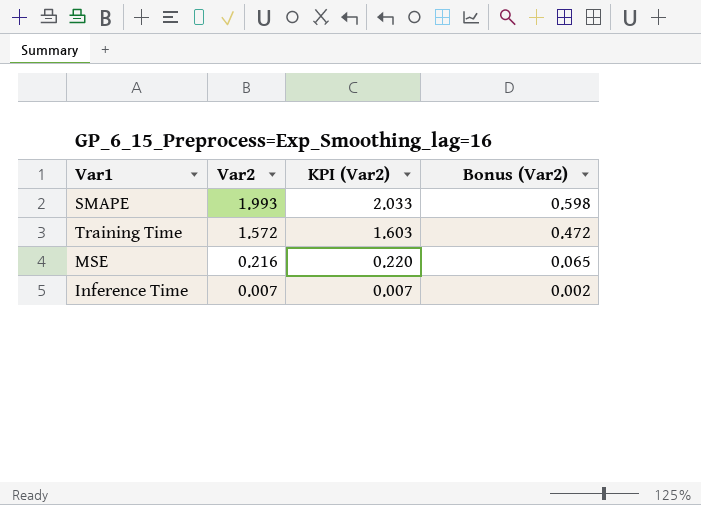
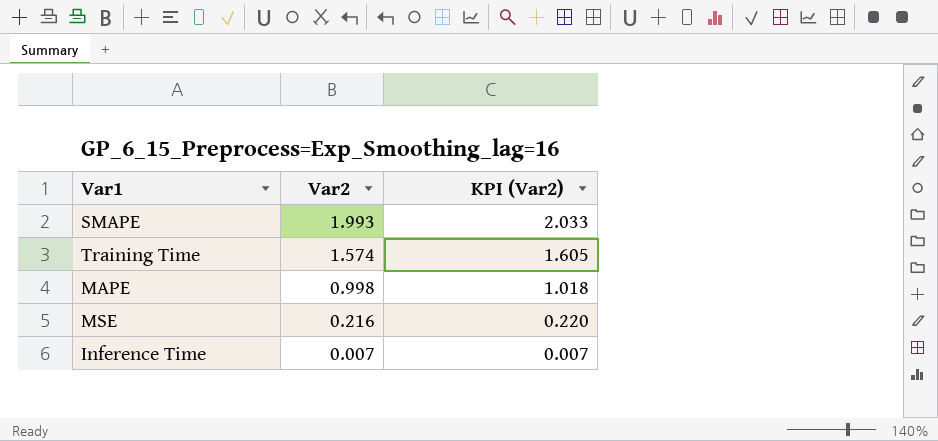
column Bonus (Var2) | formula: [Var2] * 0.3 -> none
Training Time | Var2: 1.572 -> 1.574
Training Time | KPI (Var2): 1.603 -> 1.605
row MAPE: none -> 0.998 | 1.018

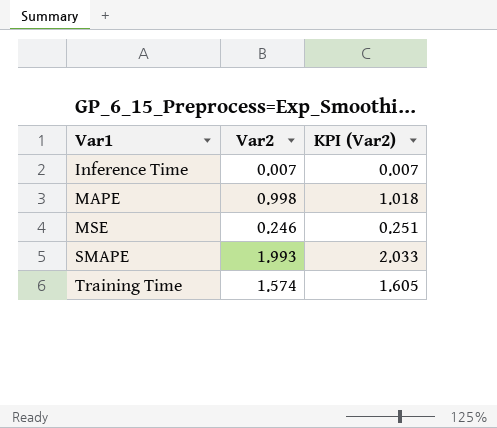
row order: Var2 descending -> Var1 ascending
MSE | Var2: 0.216 -> 0.246
MSE | KPI (Var2): 0.220 -> 0.251

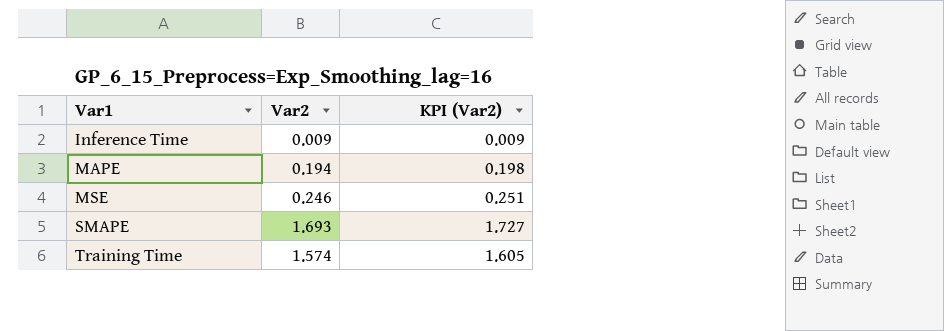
Inference Time | Var2: 0.007 -> 0.009
Inference Time | KPI (Var2): 0.007 -> 0.009
MAPE | Var2: 0.998 -> 0.194
MAPE | KPI (Var2): 1.018 -> 0.198
SMAPE | Var2: 1.993 -> 1.693
SMAPE | KPI (Var2): 2.033 -> 1.727

